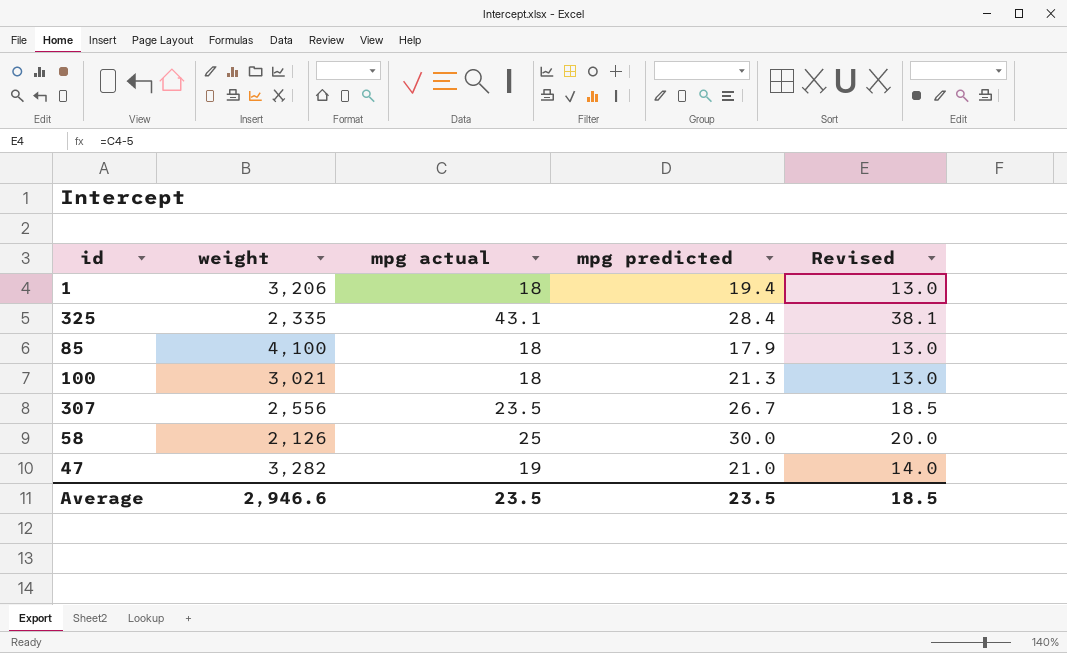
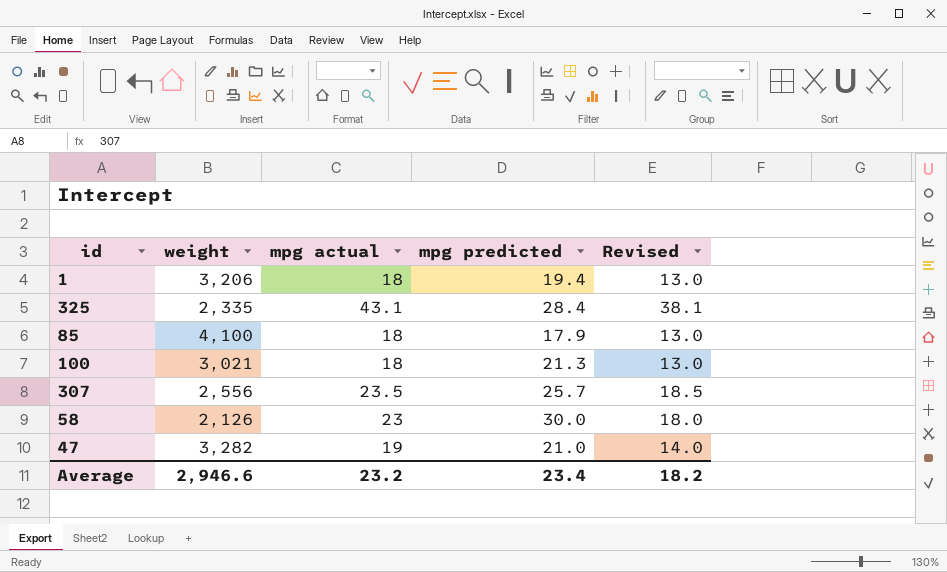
307 | mpg predicted: 26.7 -> 25.7
58 | mpg actual: 25 -> 23
58 | Revised: 20.0 -> 18.0
Average | mpg actual: 23.5 -> 23.2
Average | mpg predicted: 23.5 -> 23.4
Average | Revised: 18.5 -> 18.2

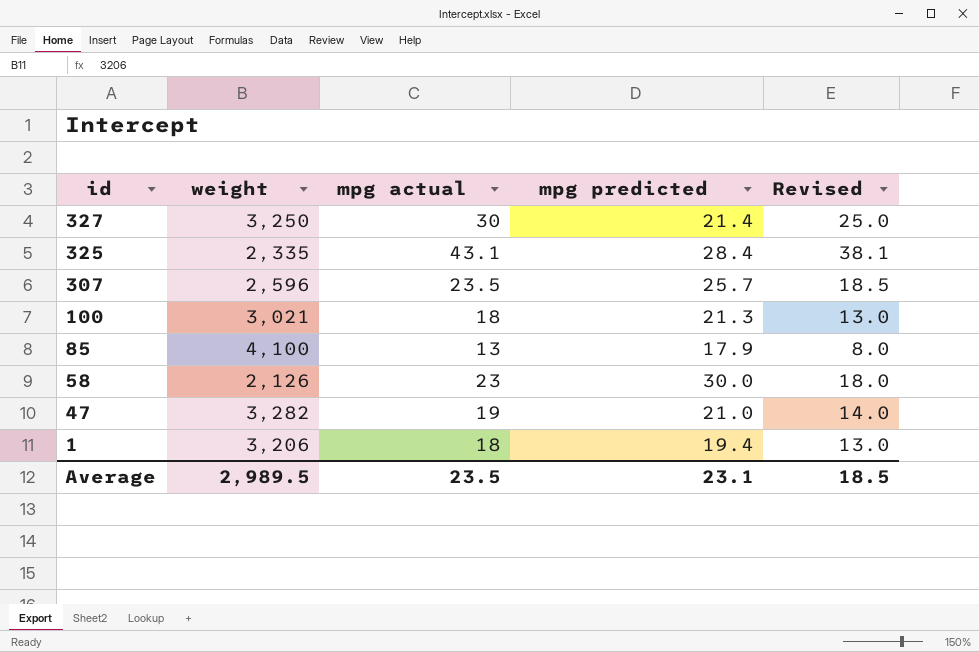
row order: none -> id descending
row 327: none -> 3,250 | 30 | 21.4 | 25.0
307 | weight: 2,556 -> 2,596
85 | mpg actual: 18 -> 13
85 | Revised: 13.0 -> 8.0
Average | weight: 2,946.6 -> 2,989.5
Average | mpg actual: 23.2 -> 23.5
Average | mpg predicted: 23.4 -> 23.1
Average | Revised: 18.2 -> 18.5

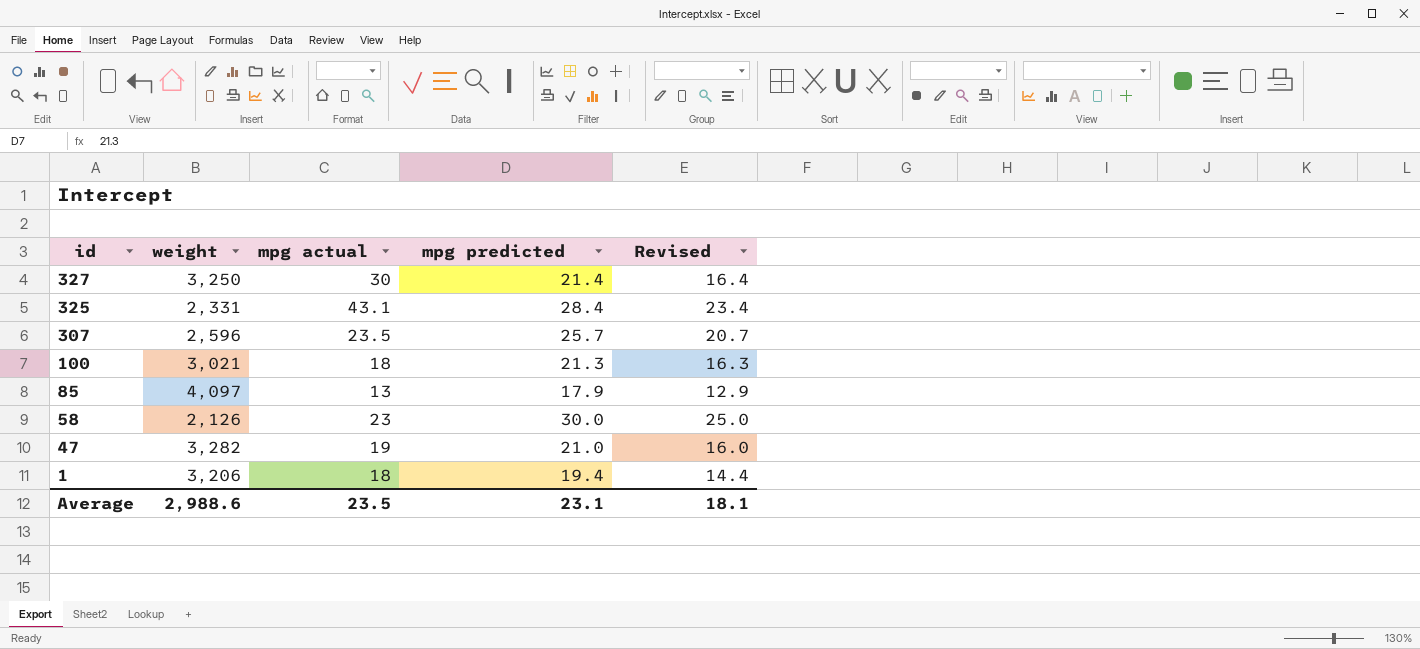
column Revised | formula: [mpg actual] - 5 -> [mpg predicted] - 5
325 | weight: 2,335 -> 2,331
85 | weight: 4,100 -> 4,097
Average | weight: 2,989.5 -> 2,988.6
Average | Revised: 18.5 -> 18.1

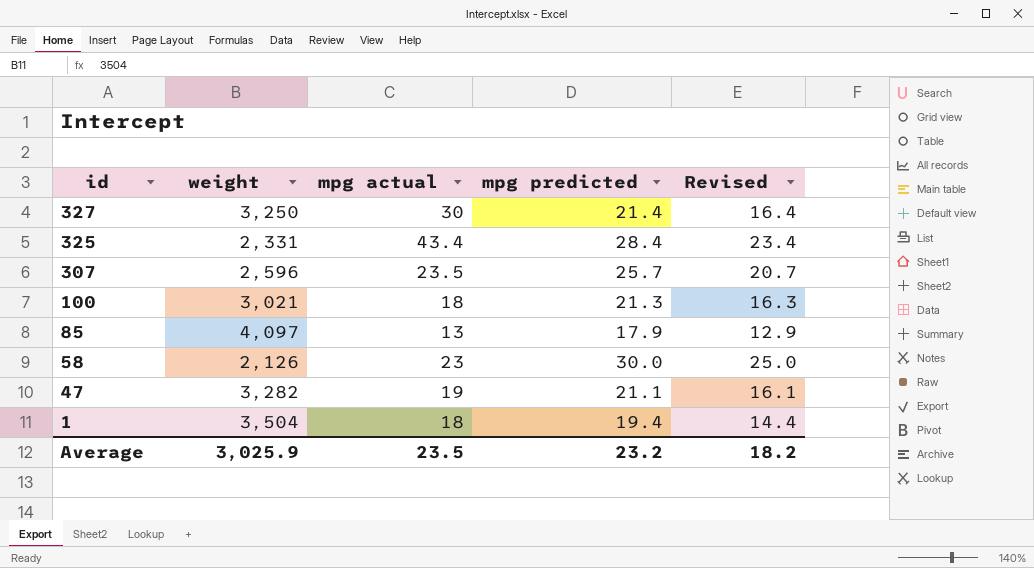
325 | mpg actual: 43.1 -> 43.4
47 | mpg predicted: 21.0 -> 21.1
47 | Revised: 16.0 -> 16.1
1 | weight: 3,206 -> 3,504
Average | weight: 2,988.6 -> 3,025.9
Average | mpg predicted: 23.1 -> 23.2
Average | Revised: 18.1 -> 18.2

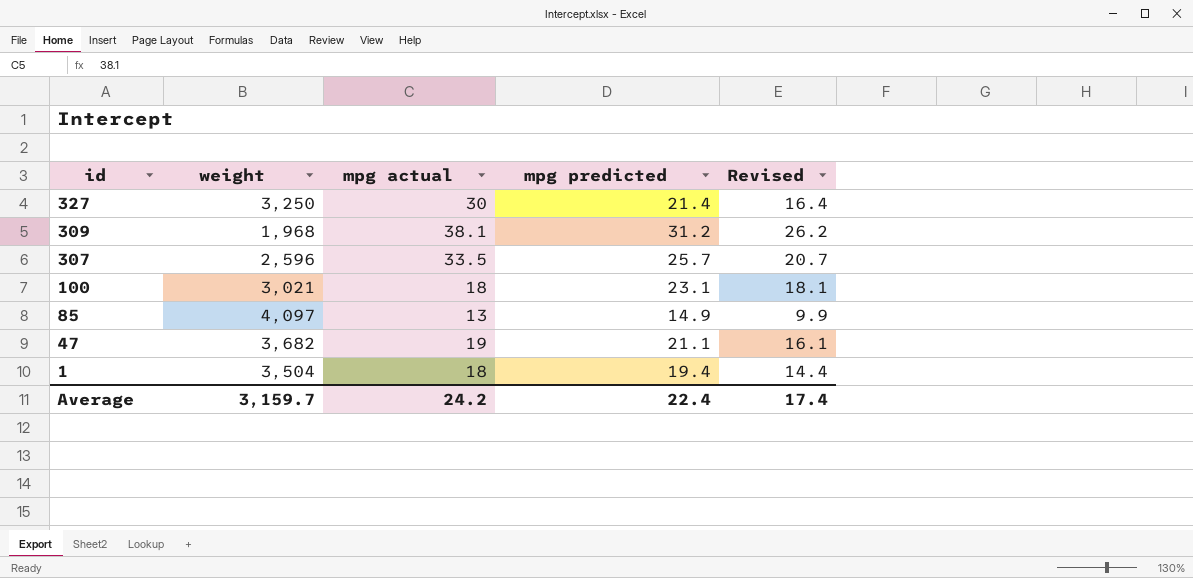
row 325: 2,331 | 43.4 | 28.4 | 23.4 -> none
row 58: 2,126 | 23 | 30.0 | 25.0 -> none
row 309: none -> 1,968 | 38.1 | 31.2 | 26.2
307 | mpg actual: 23.5 -> 33.5
100 | mpg predicted: 21.3 -> 23.1
100 | Revised: 16.3 -> 18.1
85 | mpg predicted: 17.9 -> 14.9
85 | Revised: 12.9 -> 9.9
47 | weight: 3,282 -> 3,682
Average | weight: 3,025.9 -> 3,159.7
Average | mpg actual: 23.5 -> 24.2
Average | mpg predicted: 23.2 -> 22.4
Average | Revised: 18.2 -> 17.4

